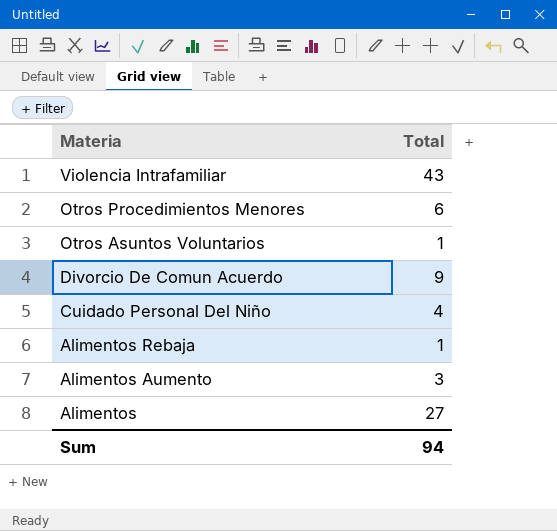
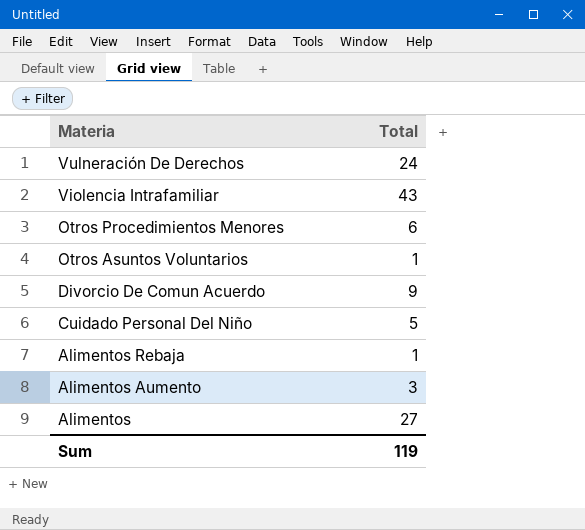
row Vulneración De Derechos: none -> 24
Cuidado Personal Del Niño | Total: 4 -> 5
Sum | Total: 94 -> 119

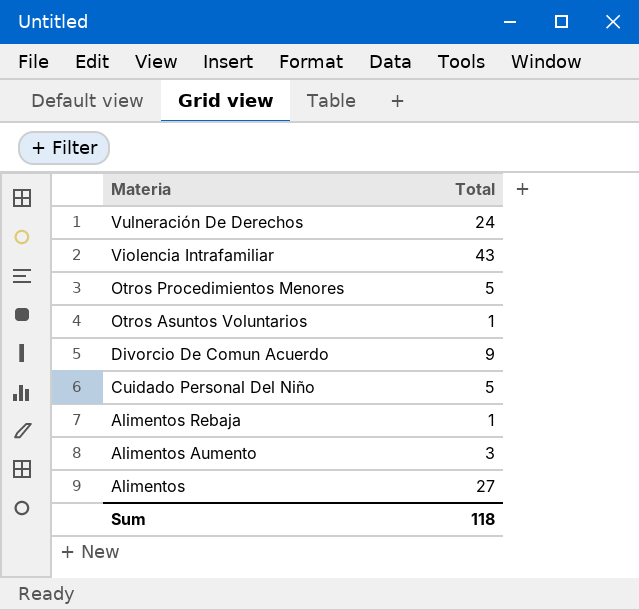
Otros Procedimientos Menores | Total: 6 -> 5
Sum | Total: 119 -> 118

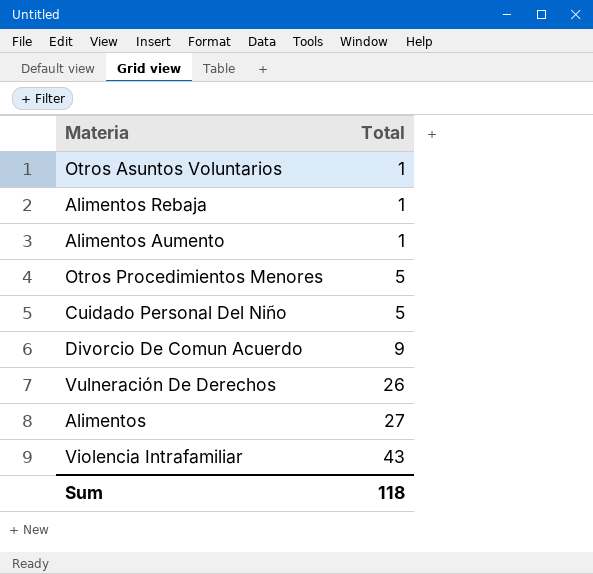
row order: Materia descending -> Total ascending
Alimentos Aumento | Total: 3 -> 1
Vulneración De Derechos | Total: 24 -> 26

